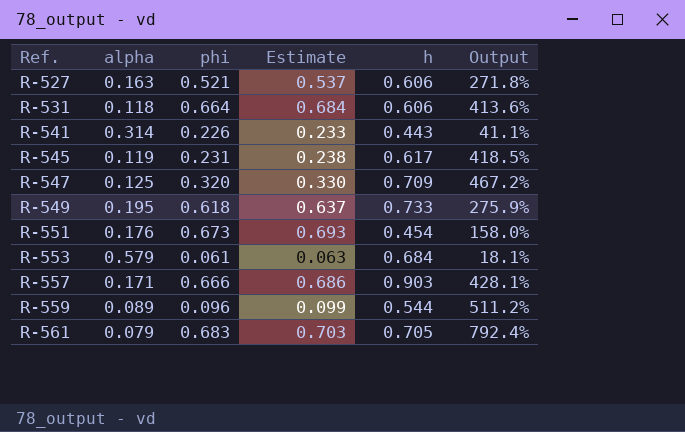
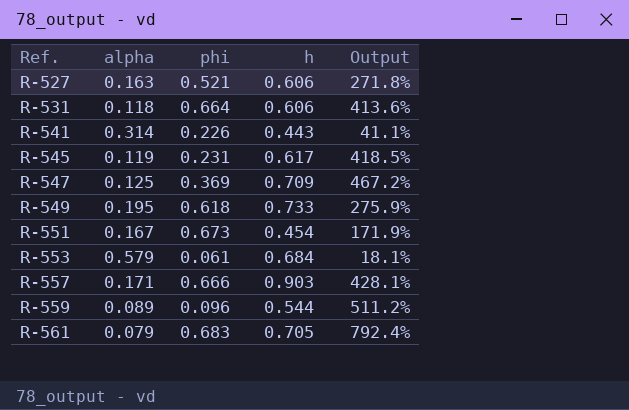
column Estimate | formula: [phi] * 1.03 -> none
R-547 | phi: 0.320 -> 0.369
R-551 | alpha: 0.176 -> 0.167
R-551 | Output: 158.0% -> 171.9%

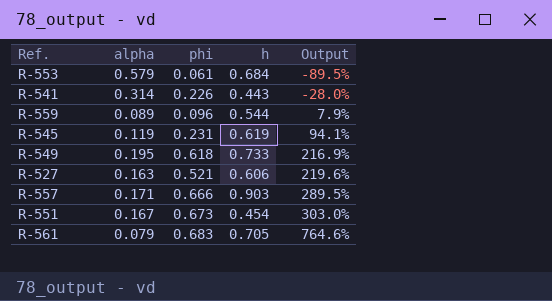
row order: Ref. ascending -> Output ascending
column Output | formula: ([h] - [alpha]) / [alpha] -> ([phi] - [alpha]) / [alpha]
row R-531: 0.118 | 0.664 | 0.606 | 413.6% -> none
row R-547: 0.125 | 0.369 | 0.709 | 467.2% -> none
R-545 | h: 0.617 -> 0.619

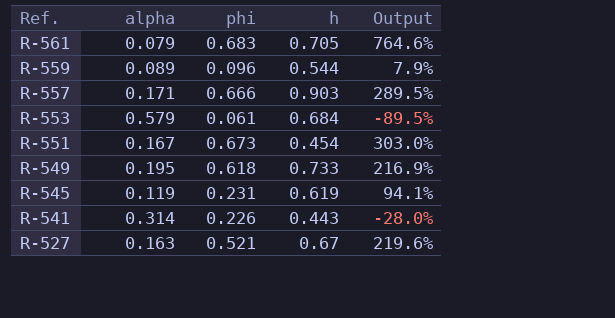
row order: Output ascending -> Ref. descending
R-527 | h: 0.606 -> 0.67

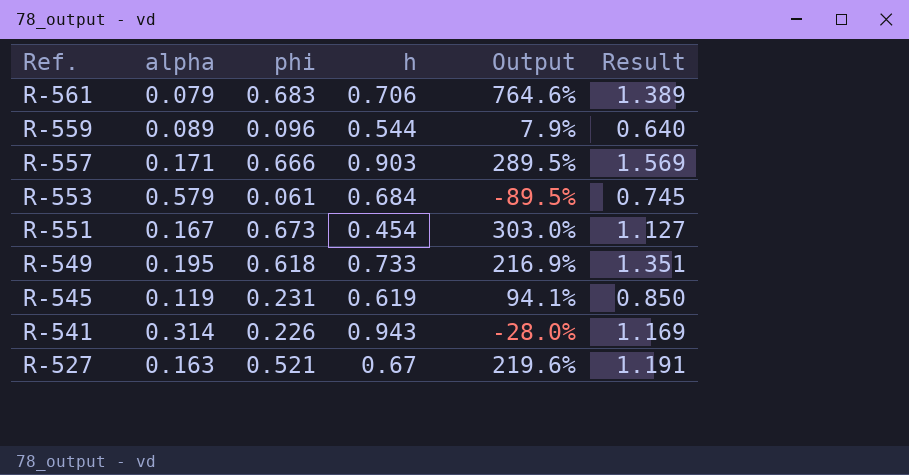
column Result | formula: none -> [phi] + [h]
R-561 | h: 0.705 -> 0.706
R-541 | h: 0.443 -> 0.943

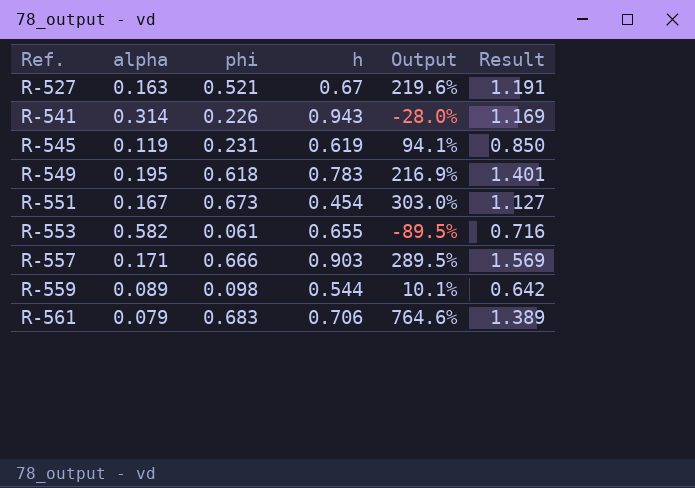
row order: Ref. descending -> Ref. ascending
R-549 | h: 0.733 -> 0.783
R-549 | Result: 1.351 -> 1.401
R-553 | alpha: 0.579 -> 0.582
R-553 | h: 0.684 -> 0.655
R-553 | Result: 0.745 -> 0.716
R-559 | phi: 0.096 -> 0.098
R-559 | Output: 7.9% -> 10.1%
R-559 | Result: 0.640 -> 0.642

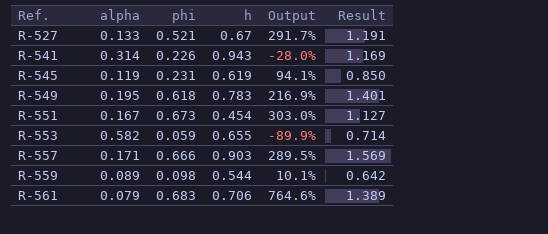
R-527 | alpha: 0.163 -> 0.133
R-527 | Output: 219.6% -> 291.7%
R-553 | phi: 0.061 -> 0.059
R-553 | Output: -89.5% -> -89.9%
R-553 | Result: 0.716 -> 0.714

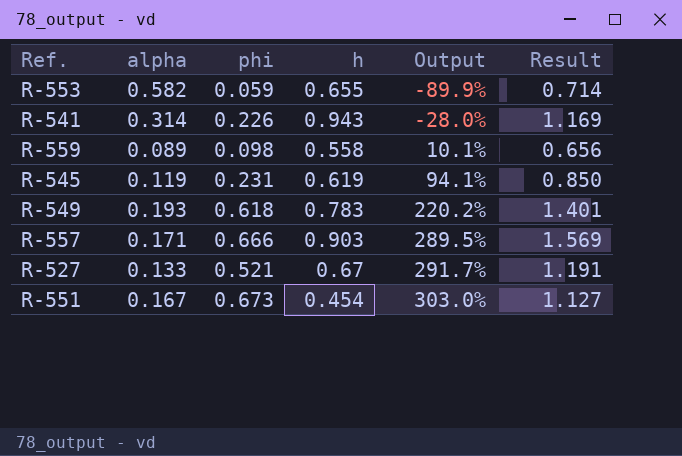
row order: Ref. ascending -> Output ascending
row R-561: 0.079 | 0.683 | 0.706 | 764.6% | 1.389 -> none
R-559 | h: 0.544 -> 0.558
R-559 | Result: 0.642 -> 0.656
R-549 | alpha: 0.195 -> 0.193
R-549 | Output: 216.9% -> 220.2%

